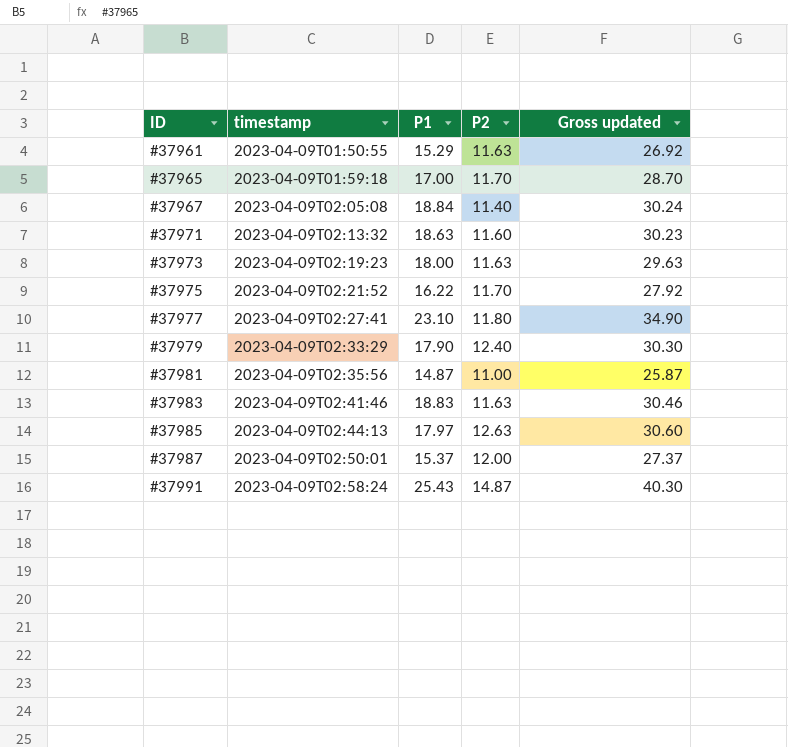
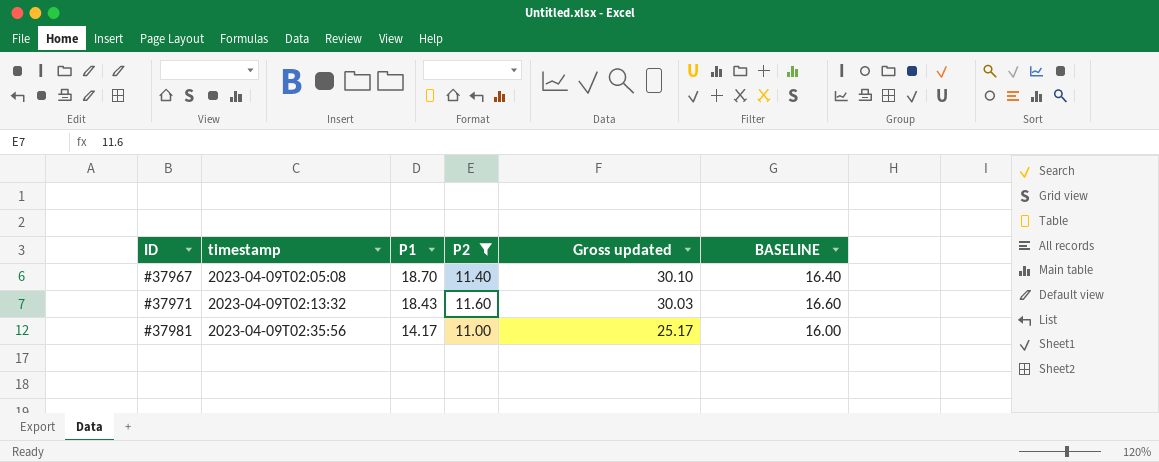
filter: none -> P2 <= 11.60
column BASELINE | formula: none -> [P2] + 5
#37967 | P1: 18.84 -> 18.70
#37967 | Gross updated: 30.24 -> 30.10
#37971 | P1: 18.63 -> 18.43
#37971 | Gross updated: 30.23 -> 30.03
#37981 | P1: 14.87 -> 14.17
#37981 | Gross updated: 25.87 -> 25.17

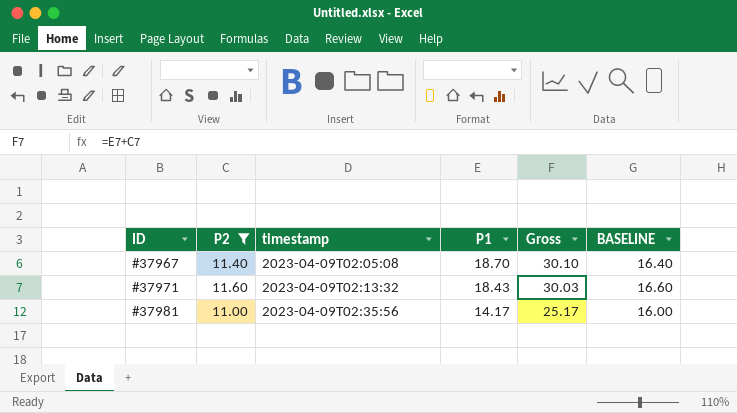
column P2 | position: 4 -> 2
column name: Gross updated -> Gross

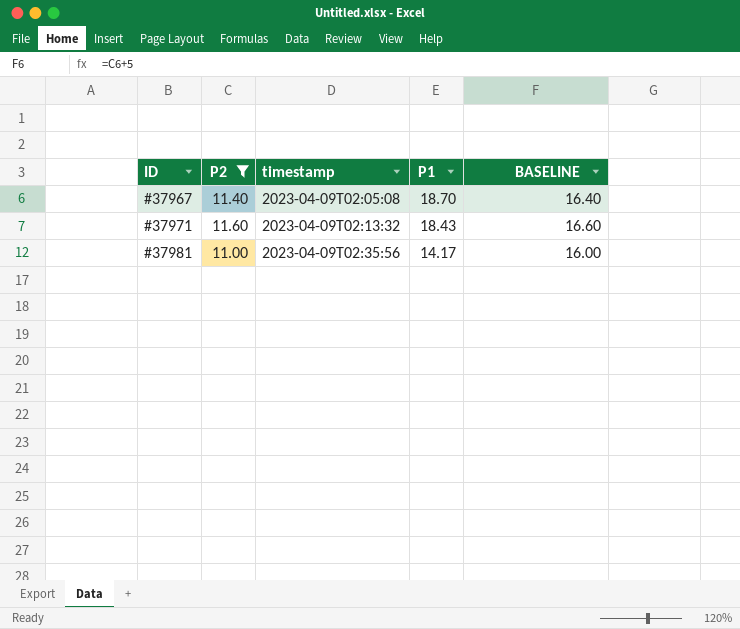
column Gross | formula: [P2] + [P1] -> none

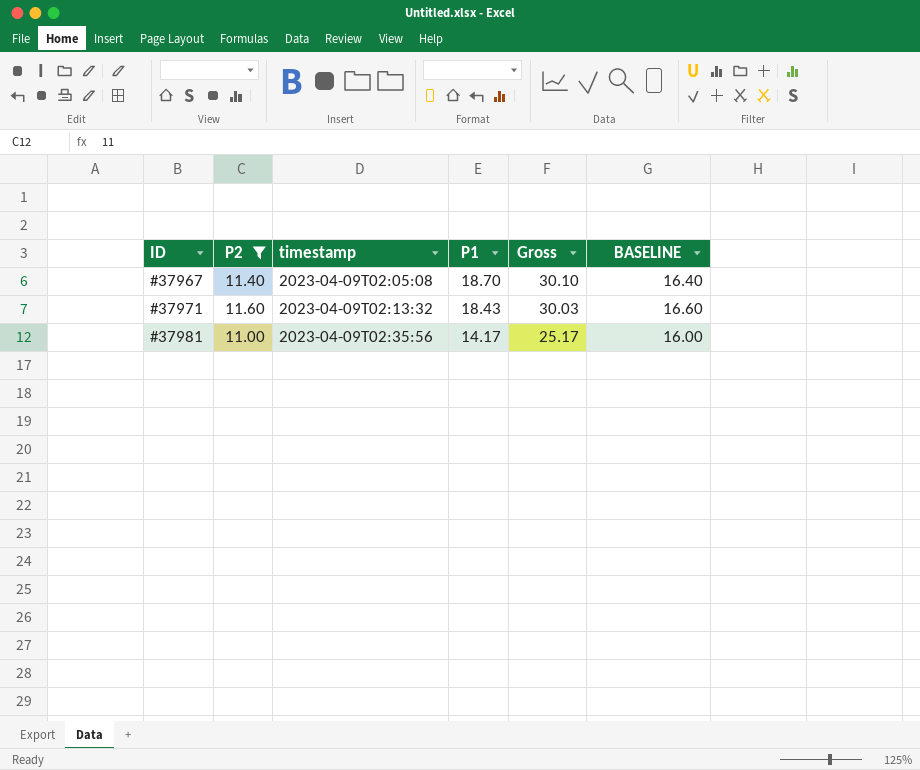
column Gross | formula: none -> [P2] + [P1]

